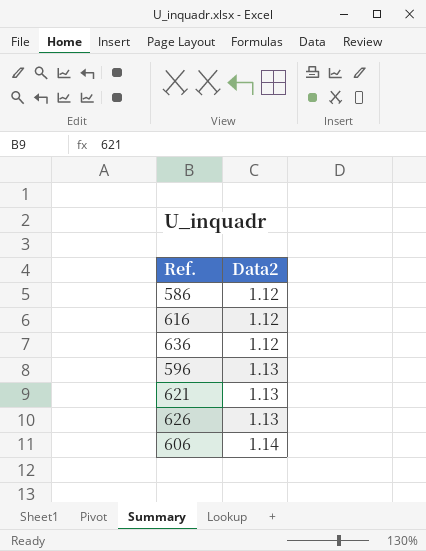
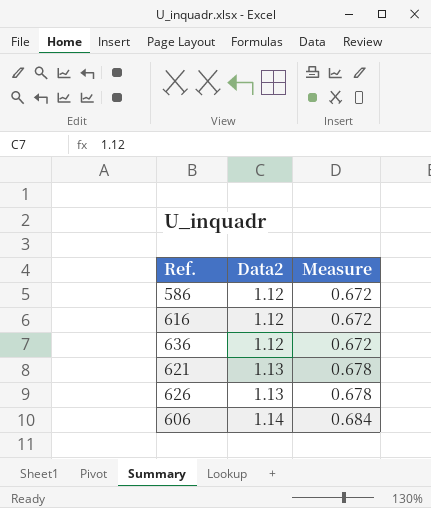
column Measure | formula: none -> [Data2] * 0.6
row 596: 1.13 -> none

